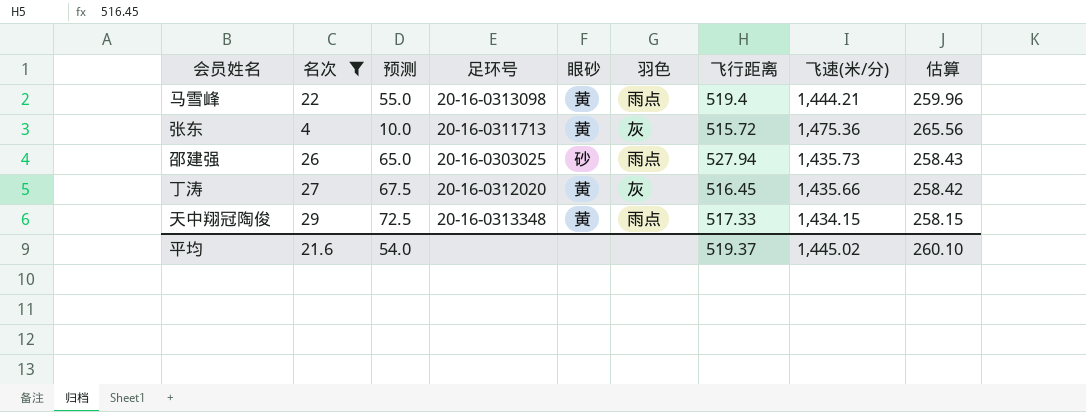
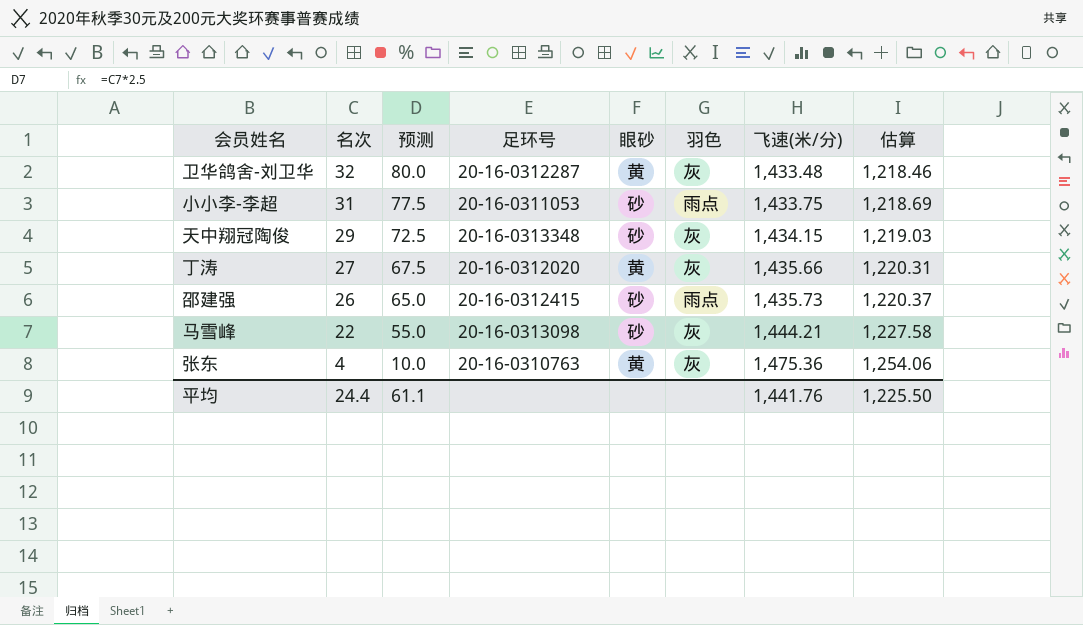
filter: 名次 <= 29 -> none
row order: none -> 名次 descending
column 飞行距离 | position: 7 -> none
column 估算 | formula: [飞速(米/分)] * 0.18 -> [飞速(米/分)] * 0.85
天中翔冠陶俊 | 眼砂: 黄 -> 砂
天中翔冠陶俊 | 羽色: 雨点 -> 灰
邵建强 | 足环号: 20-16-0303025 -> 20-16-0312415
马雪峰 | 眼砂: 黄 -> 砂
马雪峰 | 羽色: 雨点 -> 灰
张东 | 足环号: 20-16-0311713 -> 20-16-0310763
平均 | 名次: 21.6 -> 24.4
平均 | 预测: 54.0 -> 61.1
平均 | 飞速(米/分): 1,445.02 -> 1,441.76
平均 | 估算: 260.10 -> 1,225.50

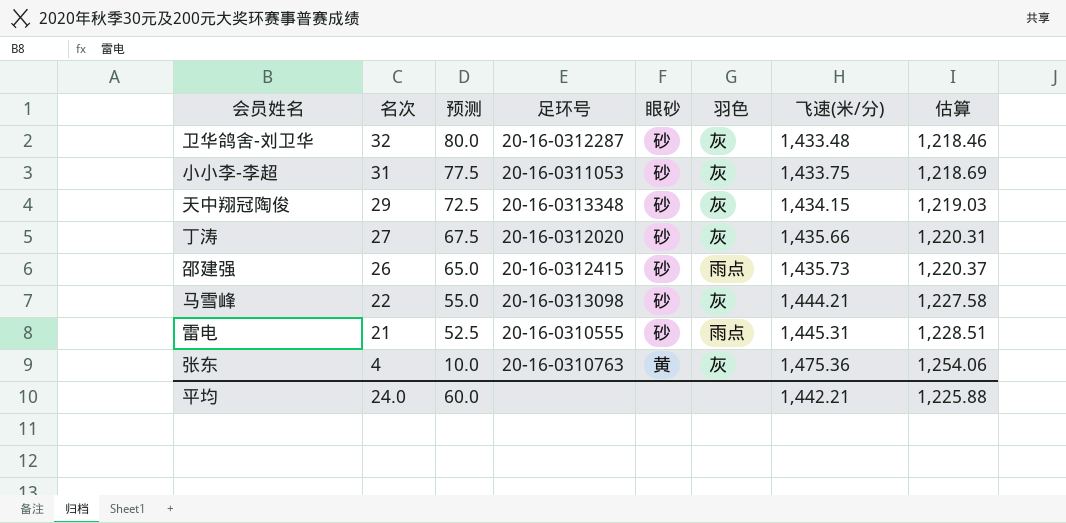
卫华鸽舍-刘卫华 | 眼砂: 黄 -> 砂
小小李-李超 | 羽色: 雨点 -> 灰
丁涛 | 眼砂: 黄 -> 砂
row 雷电: none -> 21 | 52.5 | 20-16-0310555 | 砂 | 雨点 | 1,445.31 | 1,228.51
平均 | 名次: 24.4 -> 24.0
平均 | 预测: 61.1 -> 60.0
平均 | 飞速(米/分): 1,441.76 -> 1,442.21
平均 | 估算: 1,225.50 -> 1,225.88

